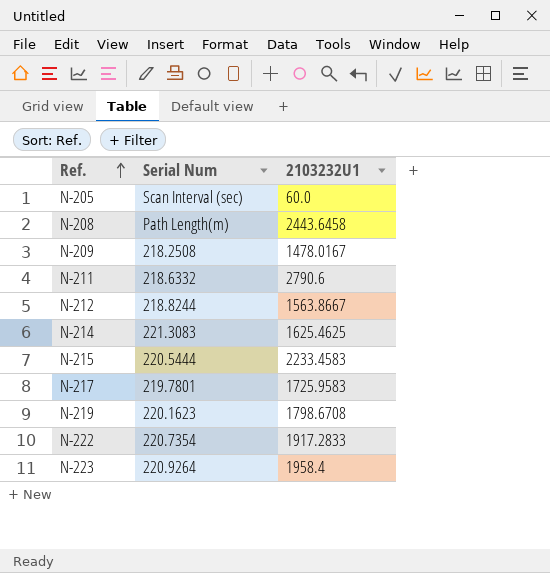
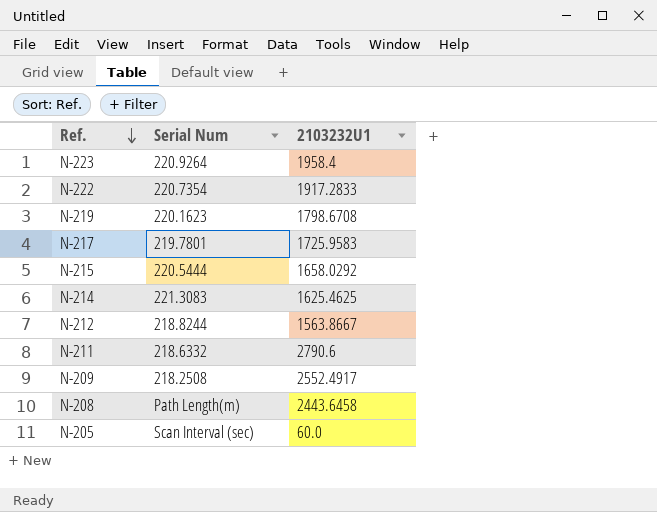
row order: Ref. ascending -> Ref. descending
N-215 | 2103232U1: 2233.4583 -> 1658.0292
N-209 | 2103232U1: 1478.0167 -> 2552.4917

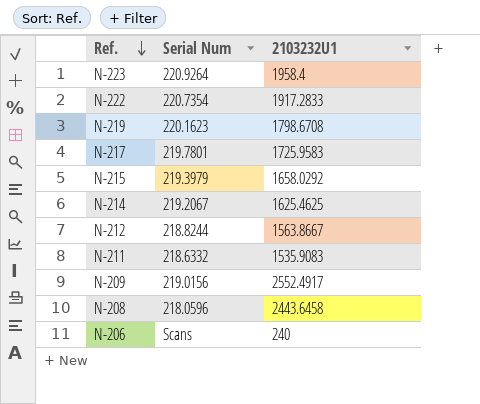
row N-205: Scan Interval (sec) | 60.0 -> none
N-215 | Serial Num: 220.5444 -> 219.3979
N-214 | Serial Num: 221.3083 -> 219.2067
N-211 | 2103232U1: 2790.6 -> 1535.9083
N-209 | Serial Num: 218.2508 -> 219.0156
N-208 | Serial Num: Path Length(m) -> 218.0596
row N-206: none -> Scans | 240

